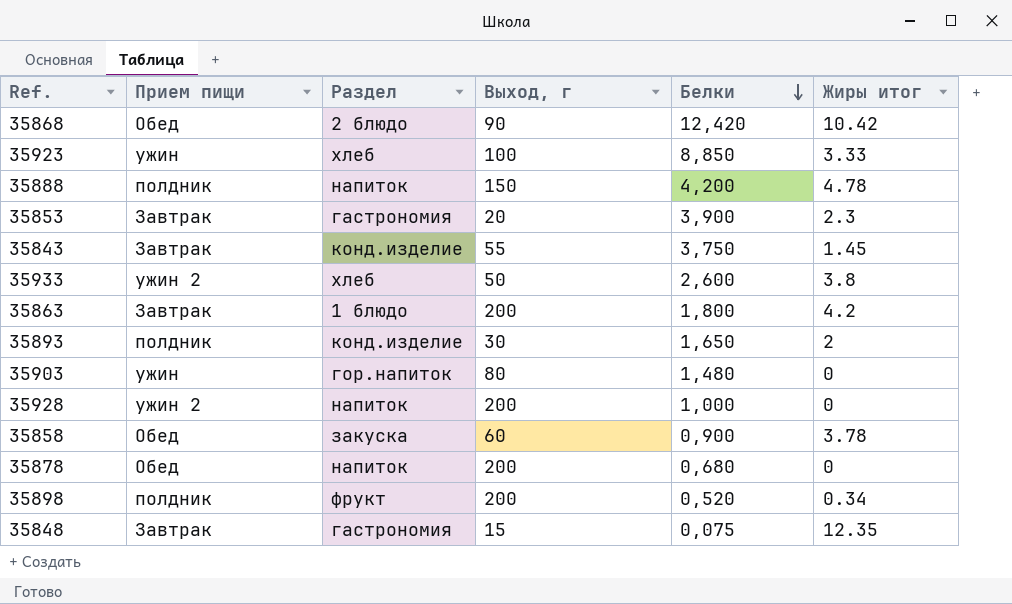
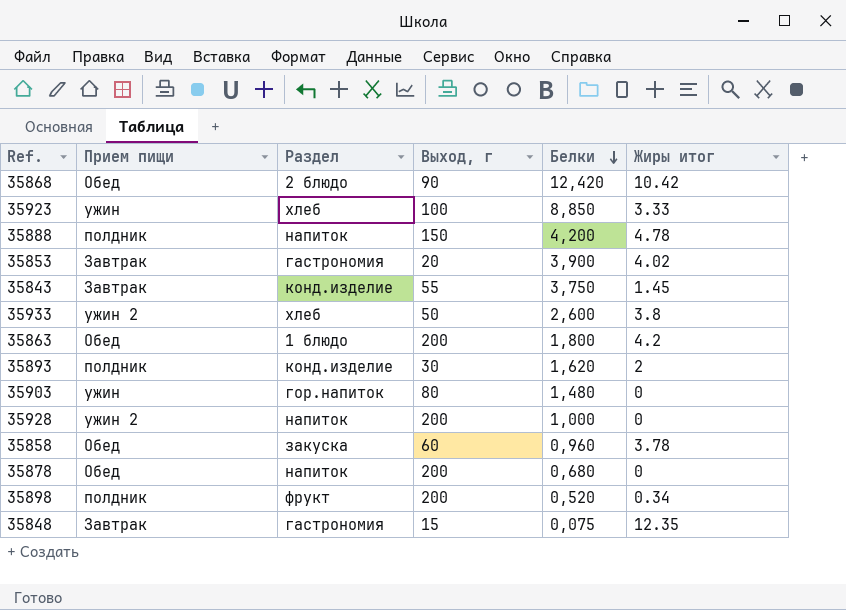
35853 | Жиры итог: 2.3 -> 4.02
35863 | Прием пищи: Завтрак -> Обед
35893 | Белки: 1,650 -> 1,620
35858 | Белки: 0,900 -> 0,960

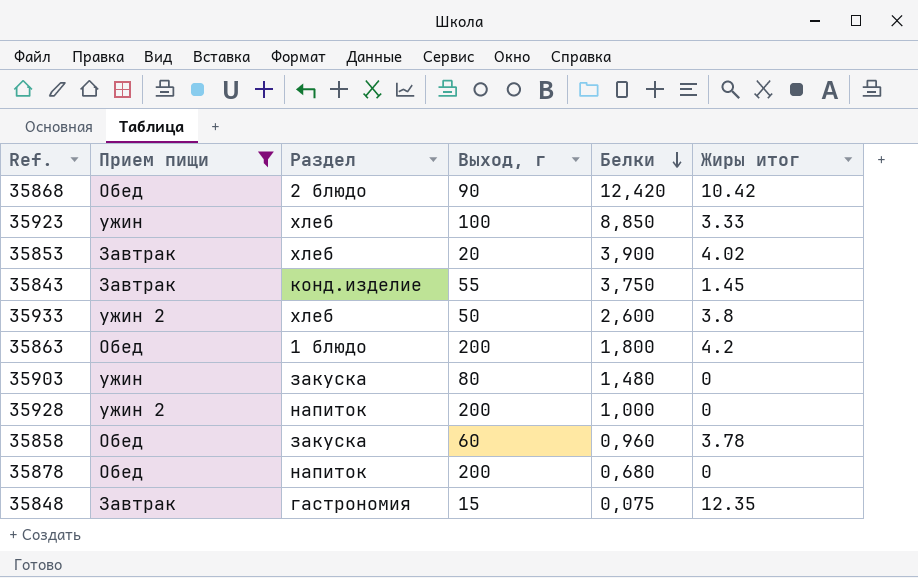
filter: none -> Прием пищи != полдник
35853 | Раздел: гастрономия -> хлеб
35903 | Раздел: гор.напиток -> закуска

